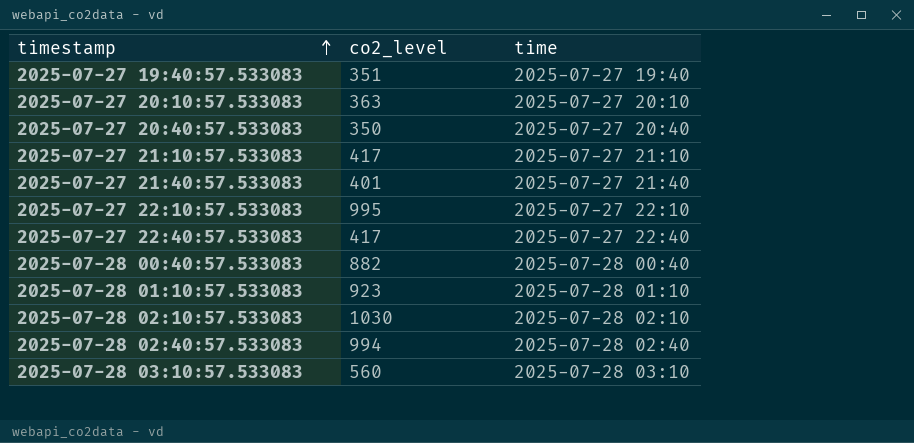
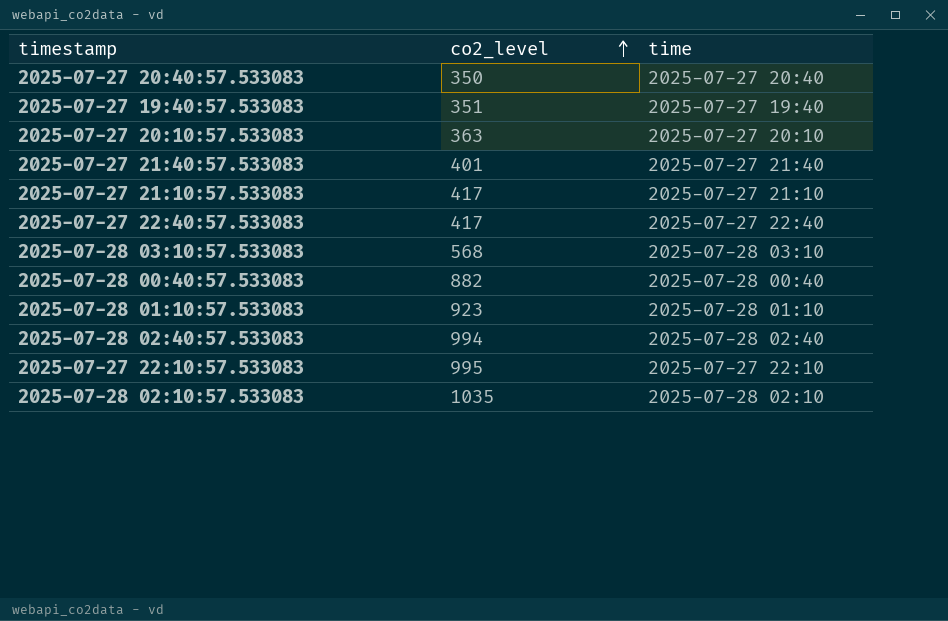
row order: timestamp ascending -> co2_level ascending
2025-07-28 03:10:57.533083 | co2_level: 560 -> 568
2025-07-28 02:10:57.533083 | co2_level: 1030 -> 1035

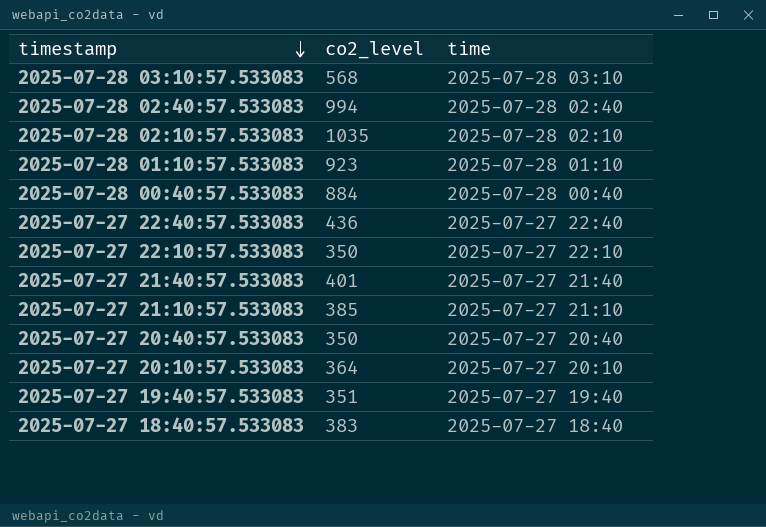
row order: co2_level ascending -> timestamp descending
2025-07-28 00:40:57.533083 | co2_level: 882 -> 884
2025-07-27 22:40:57.533083 | co2_level: 417 -> 436
2025-07-27 22:10:57.533083 | co2_level: 995 -> 350
2025-07-27 21:10:57.533083 | co2_level: 417 -> 385
2025-07-27 20:10:57.533083 | co2_level: 363 -> 364
row 2025-07-27 18:40:57.533083: none -> 383 | 2025-07-27 18:40

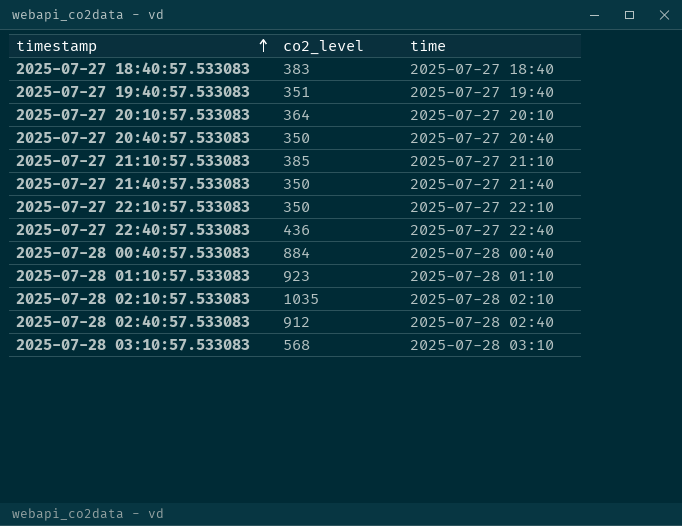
row order: timestamp descending -> timestamp ascending
2025-07-27 21:40:57.533083 | co2_level: 401 -> 350
2025-07-28 02:40:57.533083 | co2_level: 994 -> 912

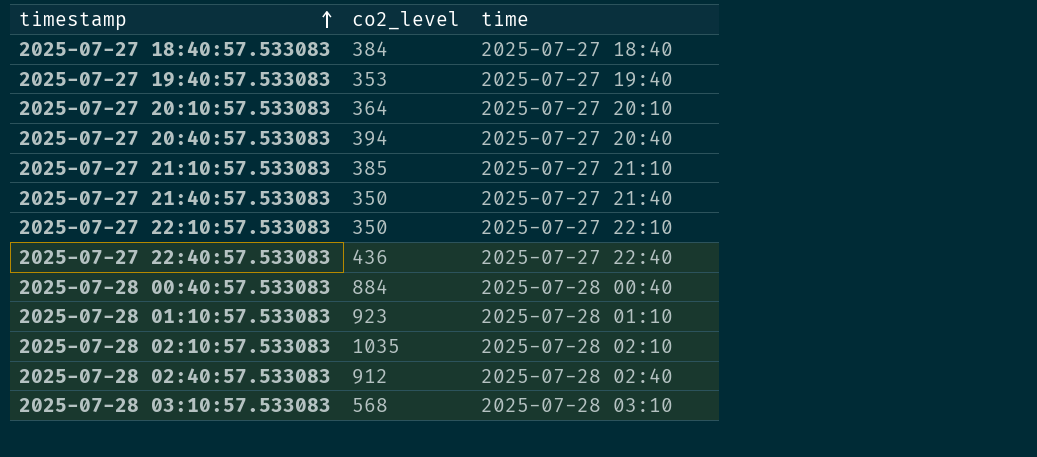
2025-07-27 18:40:57.533083 | co2_level: 383 -> 384
2025-07-27 19:40:57.533083 | co2_level: 351 -> 353
2025-07-27 20:40:57.533083 | co2_level: 350 -> 394

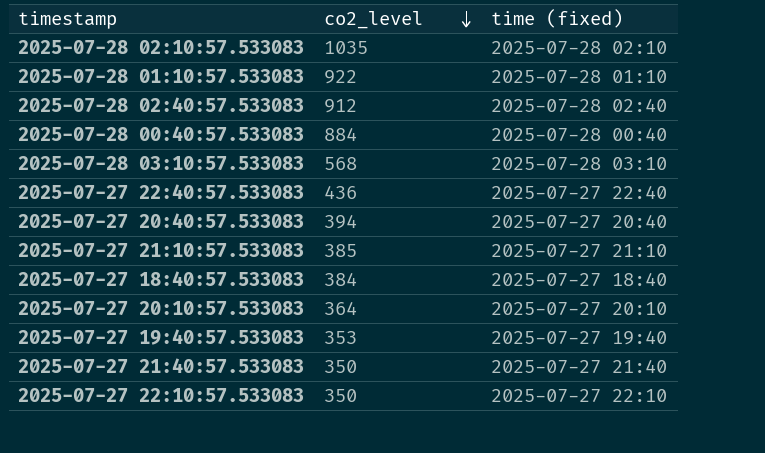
row order: timestamp ascending -> co2_level descending
column name: time -> time (fixed)
2025-07-28 01:10:57.533083 | co2_level: 923 -> 922

